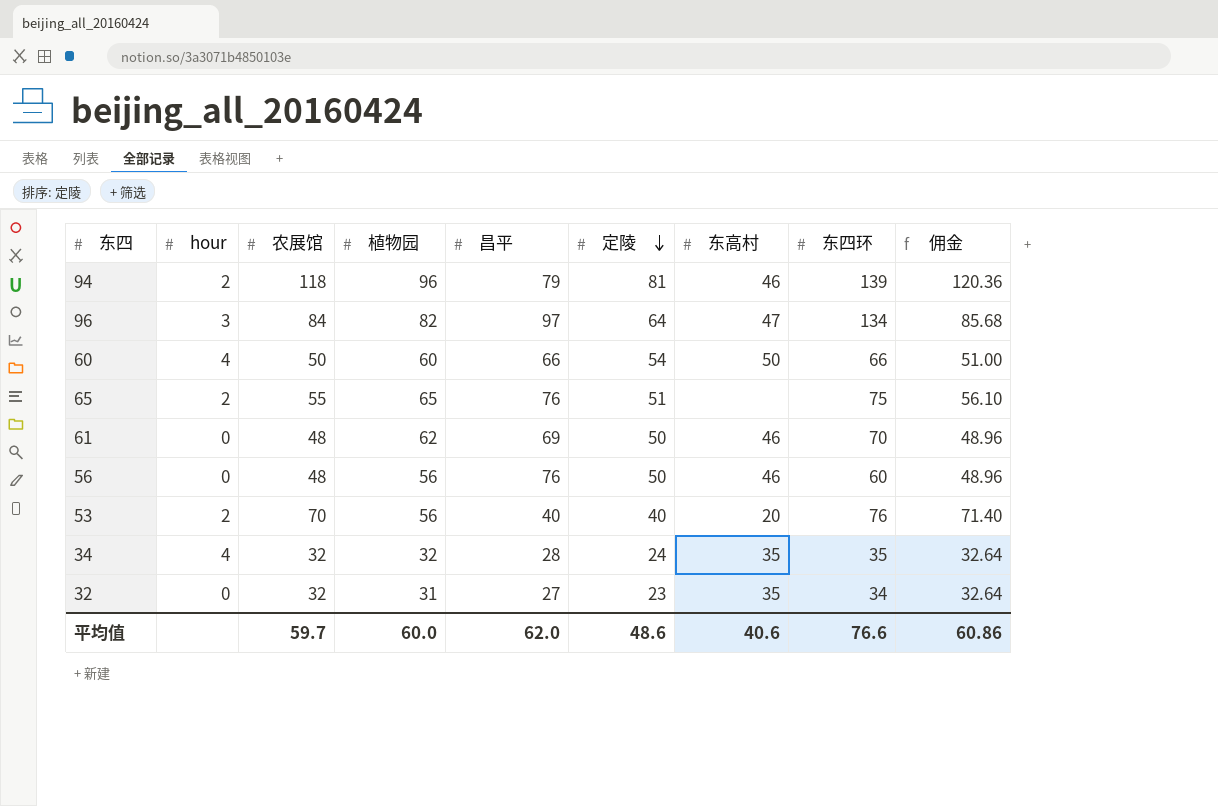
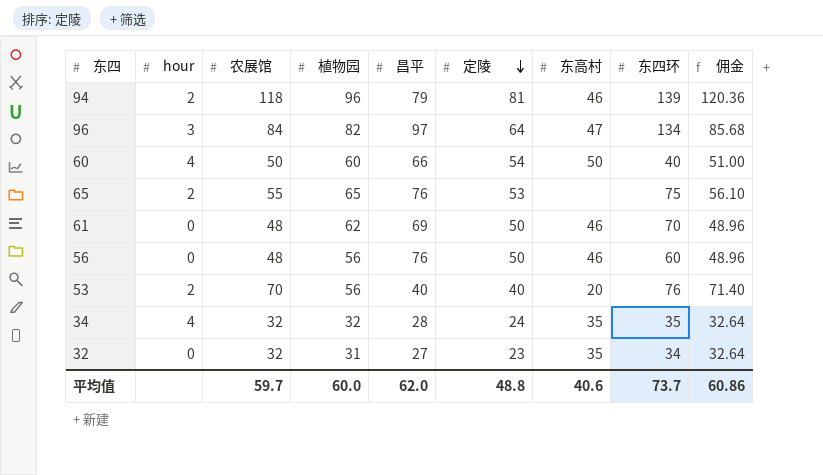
60 | 东四环: 66 -> 40
65 | 定陵: 51 -> 53
平均值 | 定陵: 48.6 -> 48.8
平均值 | 东四环: 76.6 -> 73.7

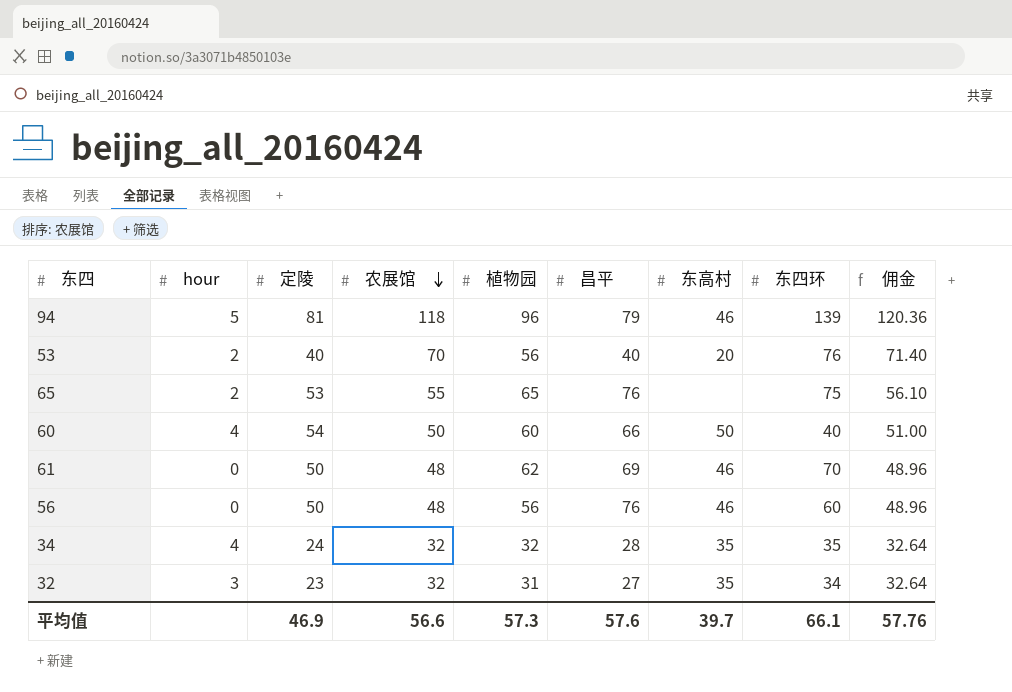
row order: 定陵 descending -> 农展馆 descending
column 定陵 | position: 6 -> 3
row 96: 3 | 84 | 82 | 97 | 64 | 47 | 134 | 85.68 -> none
94 | hour: 2 -> 5
32 | hour: 0 -> 3
平均值 | 定陵: 48.8 -> 46.9
平均值 | 农展馆: 59.7 -> 56.6
平均值 | 植物园: 60.0 -> 57.3
平均值 | 昌平: 62.0 -> 57.6
平均值 | 东高村: 40.6 -> 39.7
平均值 | 东四环: 73.7 -> 66.1
平均值 | 佣金: 60.86 -> 57.76

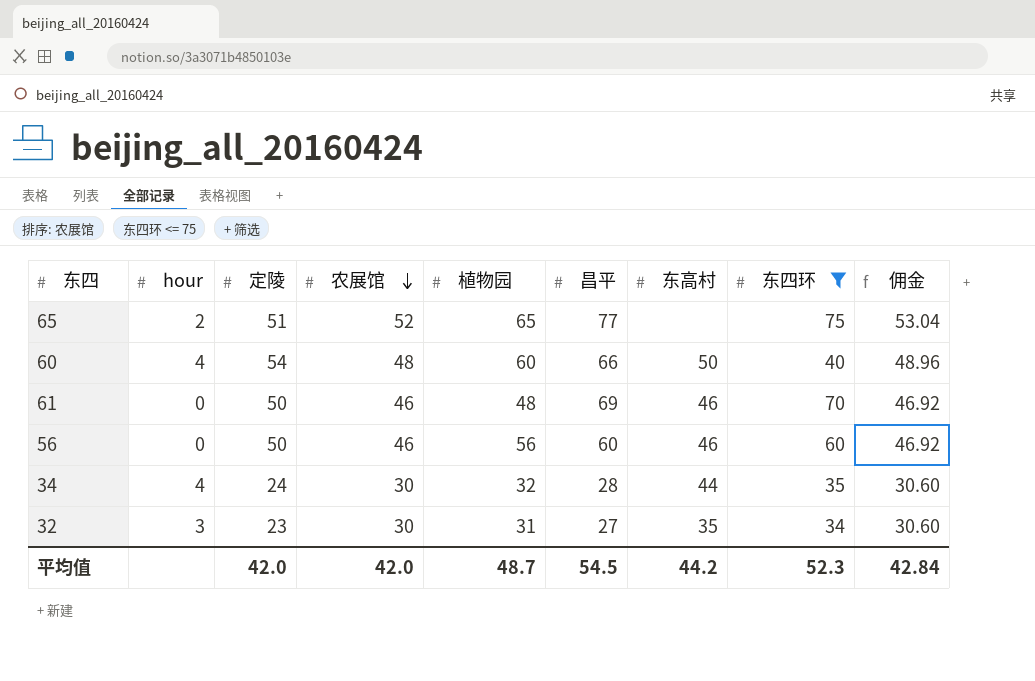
filter: none -> 东四环 <= 75
65 | 定陵: 53 -> 51
65 | 农展馆: 55 -> 52
65 | 昌平: 76 -> 77
65 | 佣金: 56.10 -> 53.04
60 | 农展馆: 50 -> 48
60 | 佣金: 51.00 -> 48.96
61 | 农展馆: 48 -> 46
61 | 植物园: 62 -> 48
61 | 佣金: 48.96 -> 46.92
56 | 农展馆: 48 -> 46
56 | 昌平: 76 -> 60
56 | 佣金: 48.96 -> 46.92
34 | 农展馆: 32 -> 30
34 | 东高村: 35 -> 44
34 | 佣金: 32.64 -> 30.60
32 | 农展馆: 32 -> 30
32 | 佣金: 32.64 -> 30.60
平均值 | 定陵: 46.9 -> 42.0
平均值 | 农展馆: 56.6 -> 42.0
平均值 | 植物园: 57.3 -> 48.7
平均值 | 昌平: 57.6 -> 54.5
平均值 | 东高村: 39.7 -> 44.2
平均值 | 东四环: 66.1 -> 52.3
平均值 | 佣金: 57.76 -> 42.84

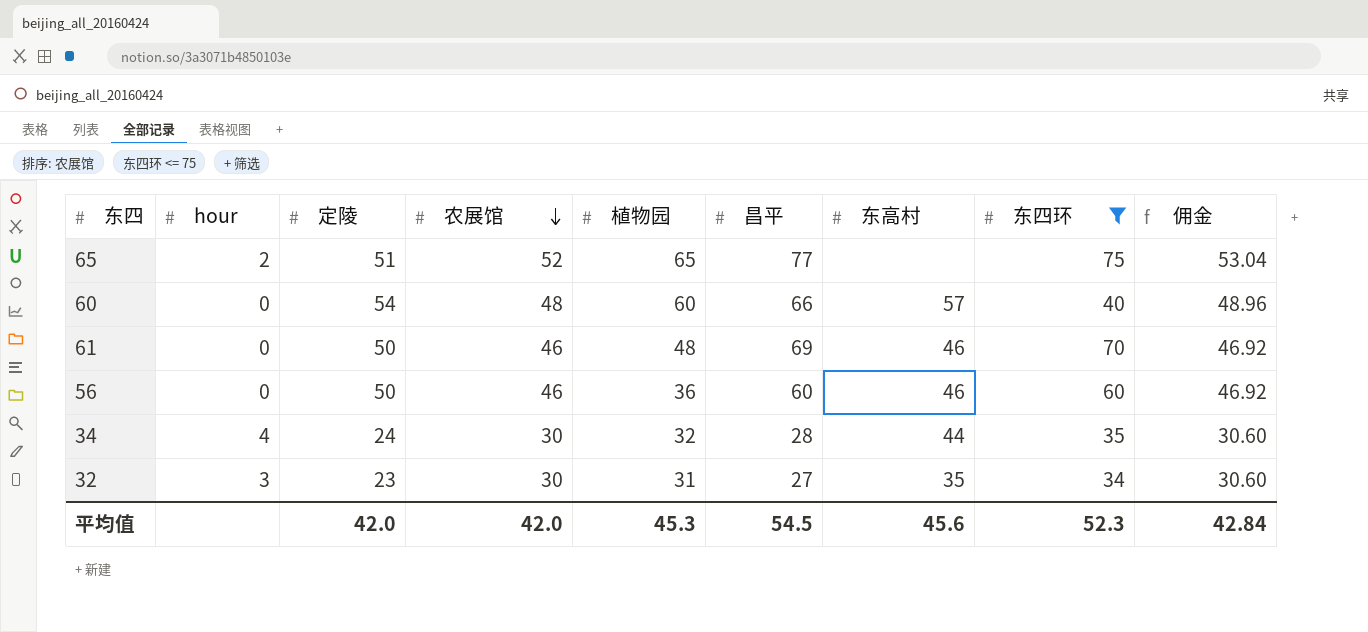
60 | hour: 4 -> 0
60 | 东高村: 50 -> 57
56 | 植物园: 56 -> 36
平均值 | 植物园: 48.7 -> 45.3
平均值 | 东高村: 44.2 -> 45.6

